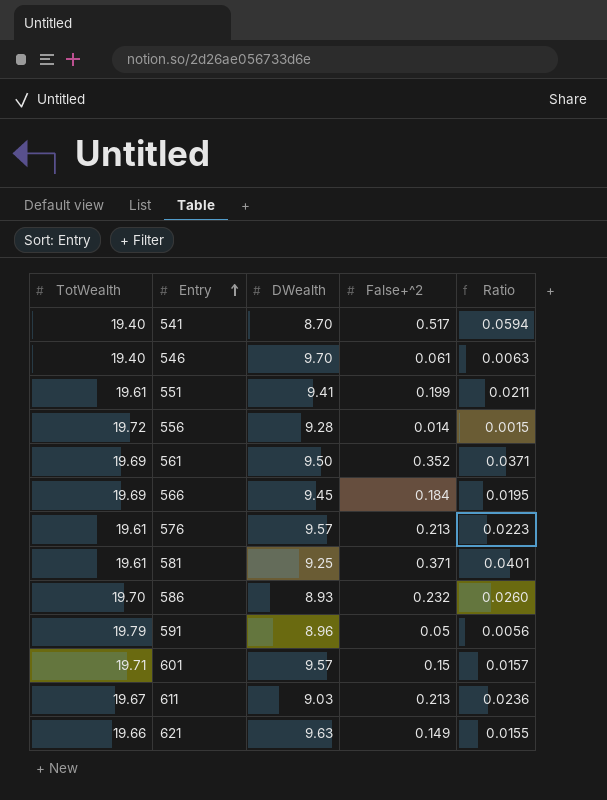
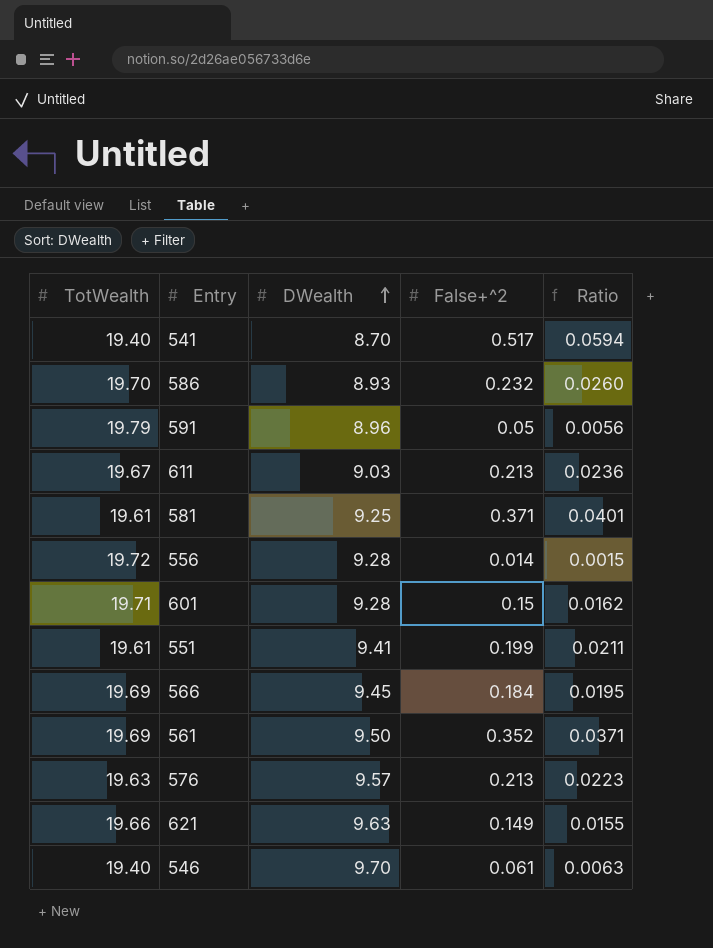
row order: Entry ascending -> DWealth ascending
601 | DWealth: 9.57 -> 9.28
601 | Ratio: 0.0157 -> 0.0162
576 | TotWealth: 19.61 -> 19.63

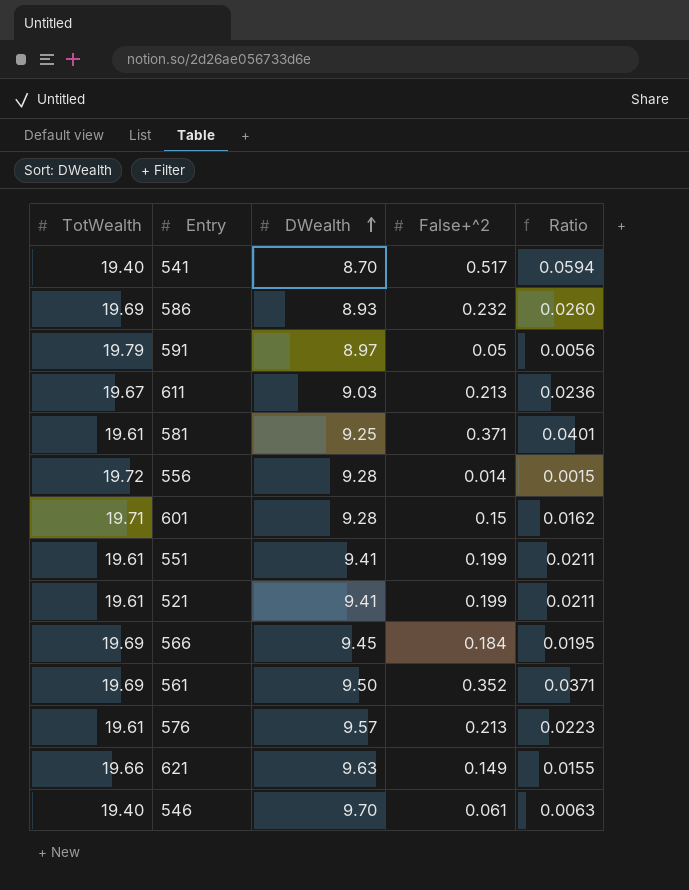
586 | TotWealth: 19.70 -> 19.69
591 | DWealth: 8.96 -> 8.97
row 521: none -> 19.61 | 9.41 | 0.199 | 0.0211
576 | TotWealth: 19.63 -> 19.61

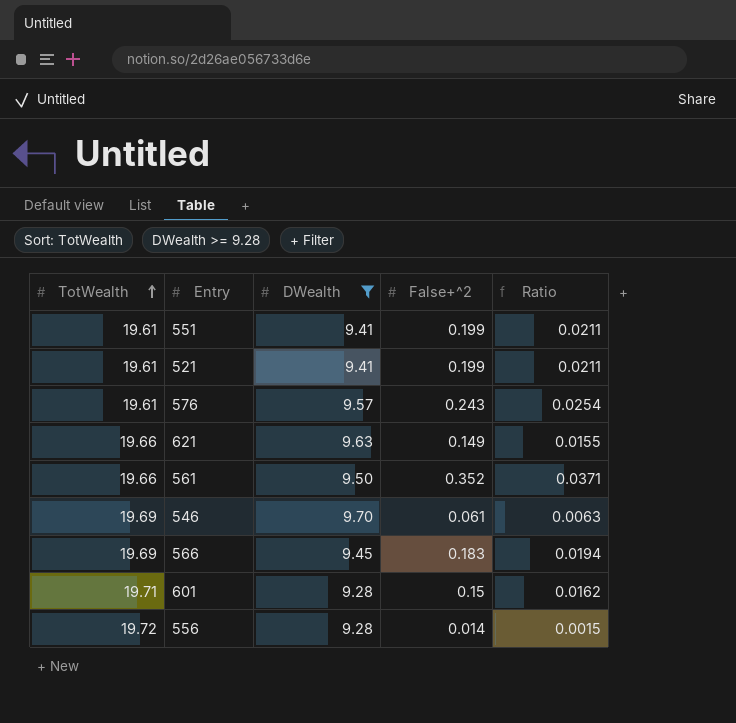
filter: none -> DWealth >= 9.28
row order: DWealth ascending -> TotWealth ascending
576 | False+^2: 0.213 -> 0.243
576 | Ratio: 0.0223 -> 0.0254
561 | TotWealth: 19.69 -> 19.66
546 | TotWealth: 19.40 -> 19.69
566 | False+^2: 0.184 -> 0.183
566 | Ratio: 0.0195 -> 0.0194

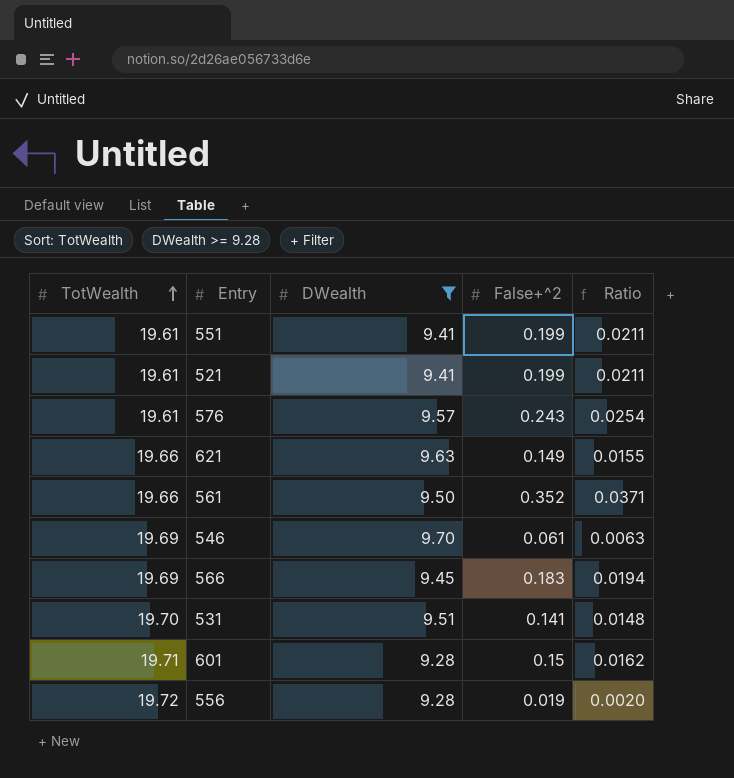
row 531: none -> 19.70 | 9.51 | 0.141 | 0.0148
556 | False+^2: 0.014 -> 0.019
556 | Ratio: 0.0015 -> 0.0020

